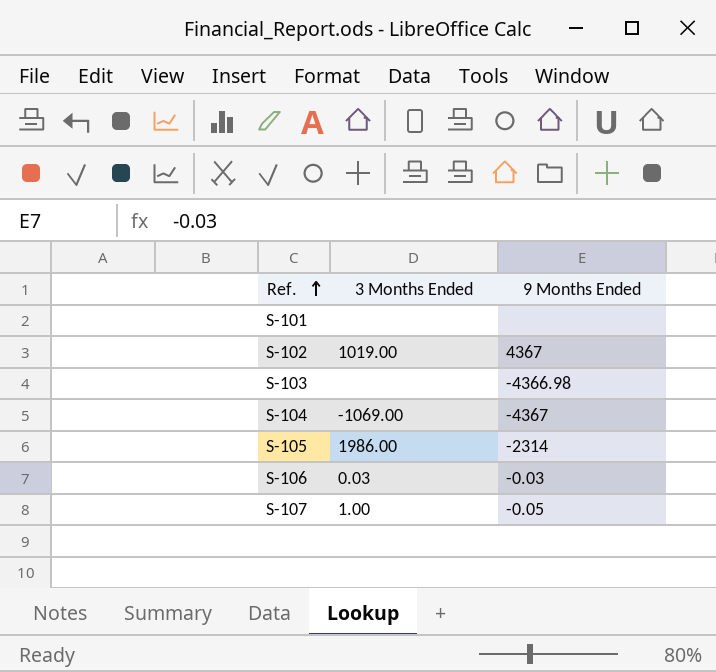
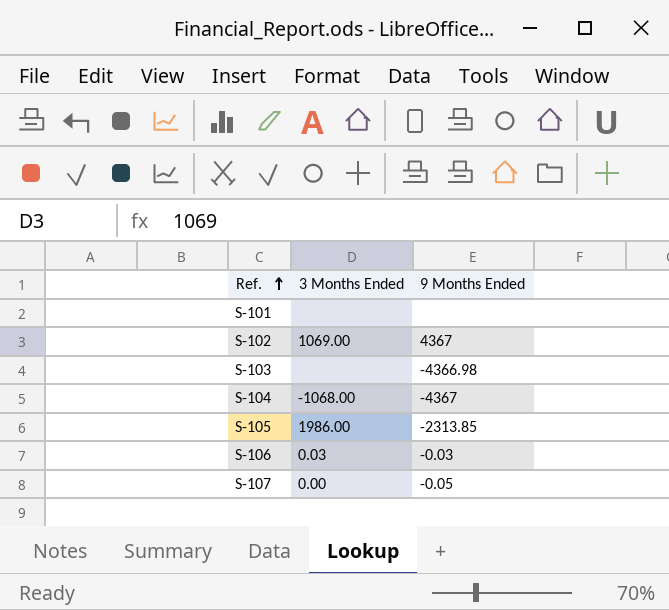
S-102 | 3 Months Ended: 1019.00 -> 1069.00
S-104 | 3 Months Ended: -1069.00 -> -1068.00
S-105 | 9 Months Ended: -2314 -> -2313.85
S-107 | 3 Months Ended: 1.00 -> 0.00

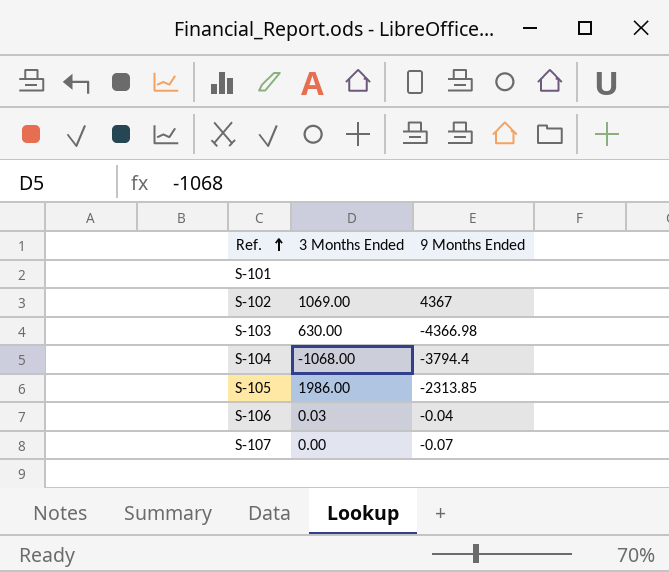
S-103 | 3 Months Ended: none -> 630.00
S-104 | 9 Months Ended: -4367 -> -3794.4
S-106 | 9 Months Ended: -0.03 -> -0.04
S-107 | 9 Months Ended: -0.05 -> -0.07

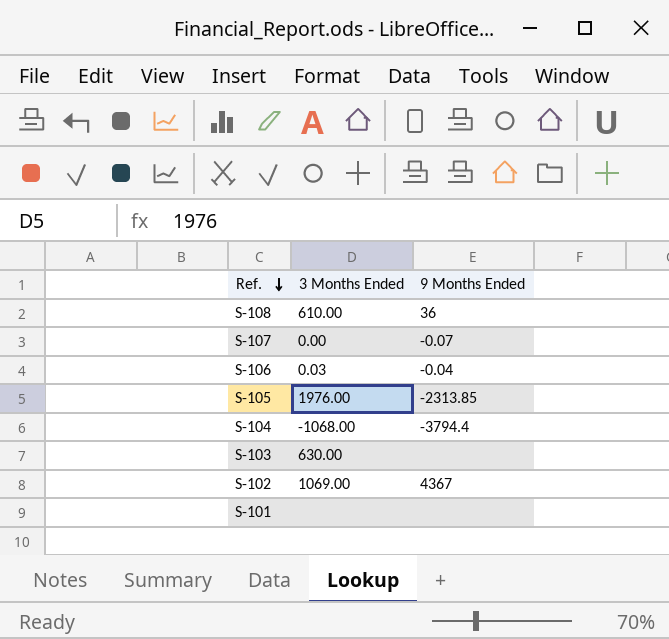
row order: Ref. ascending -> Ref. descending
row S-108: none -> 610.00 | 36
S-105 | 3 Months Ended: 1986.00 -> 1976.00
S-103 | 9 Months Ended: -4366.98 -> none

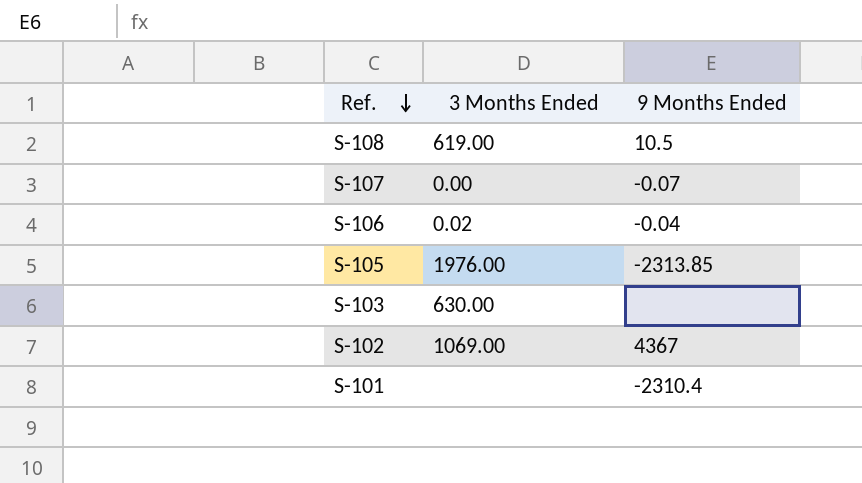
row S-104: -1068.00 | -3794.4 -> none
S-108 | 3 Months Ended: 610.00 -> 619.00
S-108 | 9 Months Ended: 36 -> 10.5
S-106 | 3 Months Ended: 0.03 -> 0.02
S-101 | 9 Months Ended: none -> -2310.4

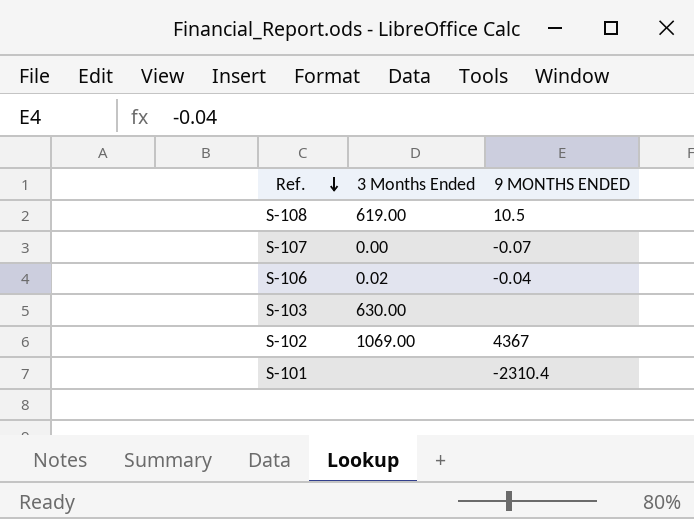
column name: 9 Months Ended -> 9 MONTHS ENDED
row S-105: 1976.00 | -2313.85 -> none

